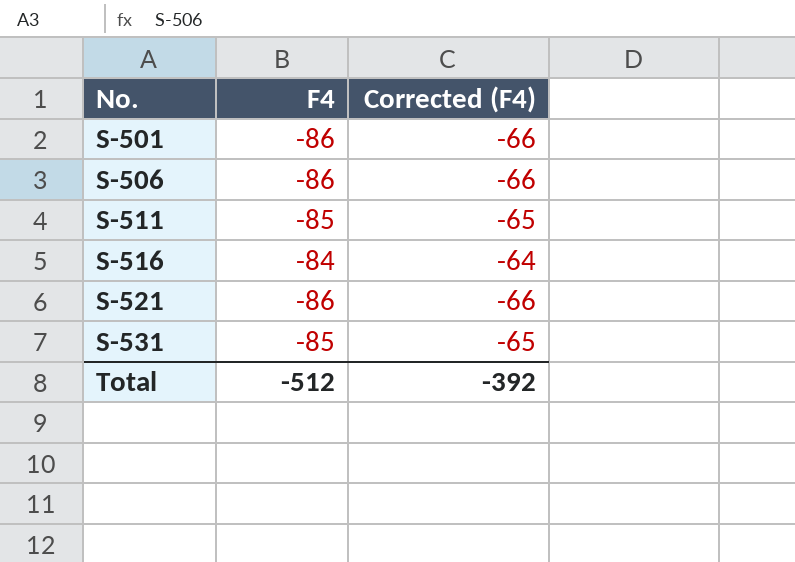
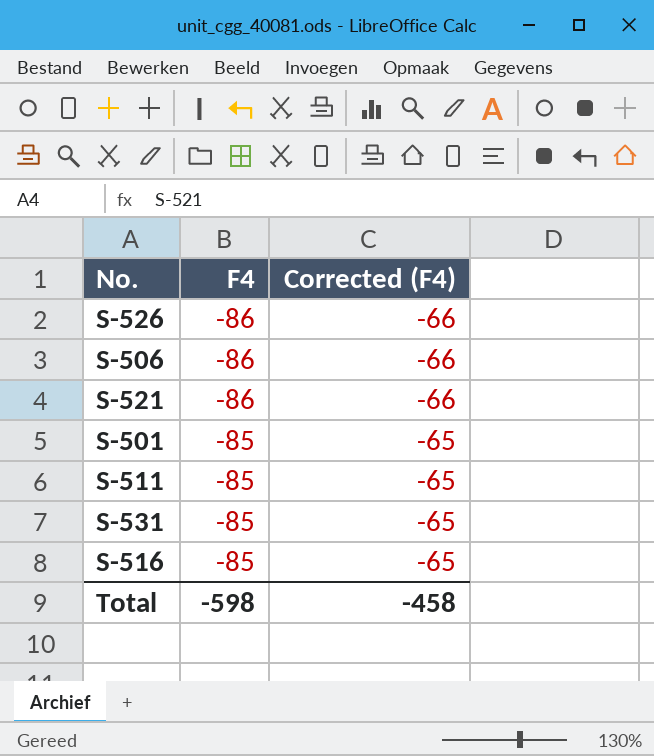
row order: No. ascending -> F4 ascending
row S-526: none -> -86 | -66
S-501 | F4: -86 -> -85
S-501 | Corrected (F4): -66 -> -65
S-516 | F4: -84 -> -85
S-516 | Corrected (F4): -64 -> -65
Total | F4: -512 -> -598
Total | Corrected (F4): -392 -> -458

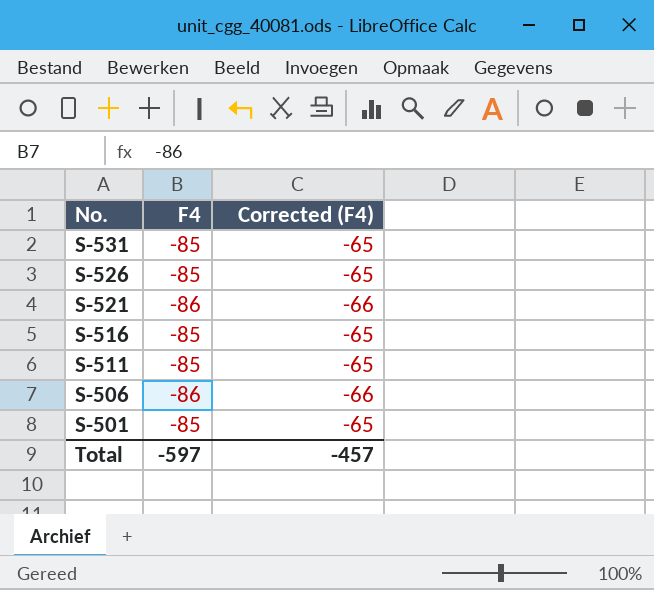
row order: F4 ascending -> No. descending
S-526 | F4: -86 -> -85
S-526 | Corrected (F4): -66 -> -65
Total | F4: -598 -> -597
Total | Corrected (F4): -458 -> -457

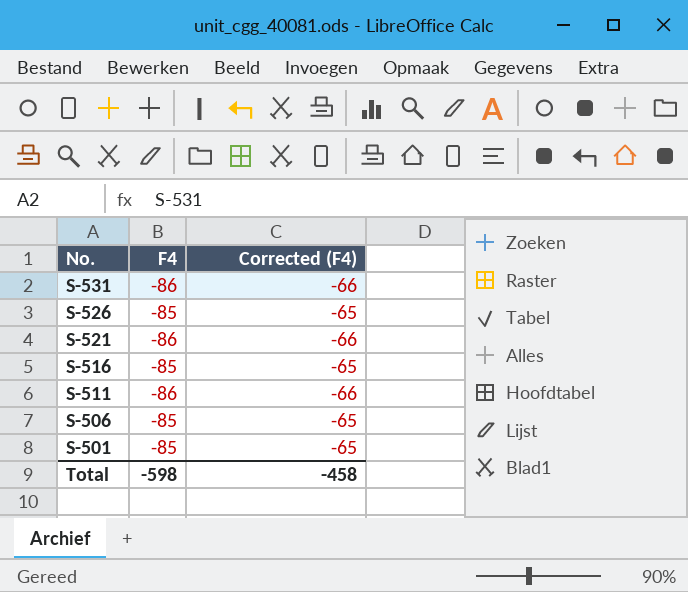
S-531 | F4: -85 -> -86
S-531 | Corrected (F4): -65 -> -66
S-511 | F4: -85 -> -86
S-511 | Corrected (F4): -65 -> -66
S-506 | F4: -86 -> -85
S-506 | Corrected (F4): -66 -> -65
Total | F4: -597 -> -598
Total | Corrected (F4): -457 -> -458

